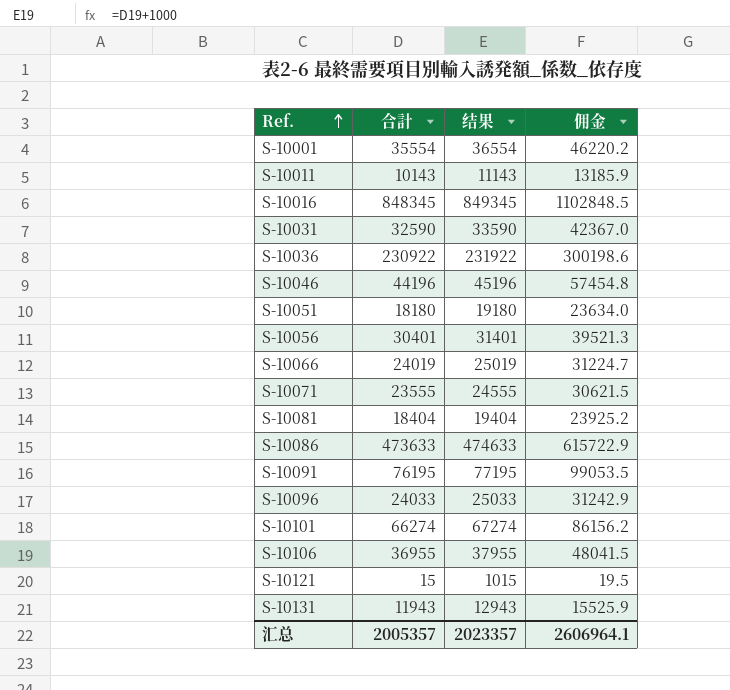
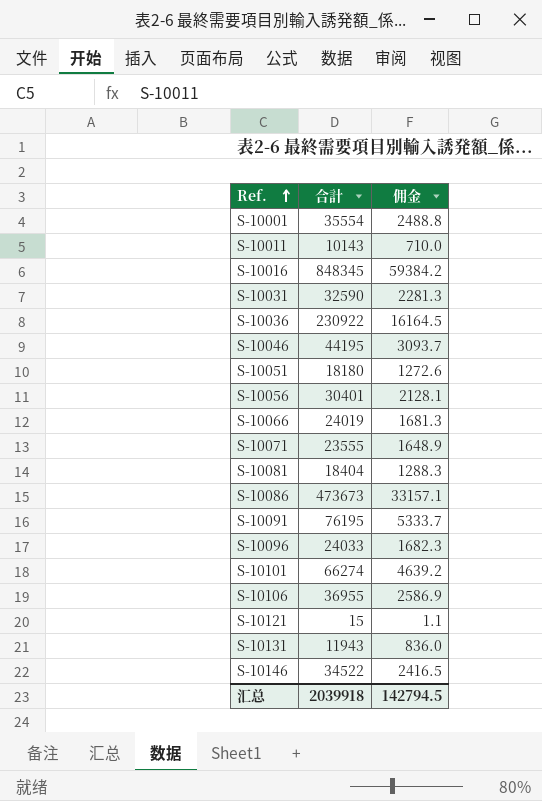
column 结果 | formula: [合計] + 1000 -> none
column 佣金 | formula: [合計] * 1.3 -> [合計] * 0.07
S-10046 | 合計: 44196 -> 44195
S-10086 | 合計: 473633 -> 473673
row S-10146: none -> 34522 | 2416.5
汇总 | 合計: 2005357 -> 2039918
汇总 | 佣金: 2606964.1 -> 142794.5

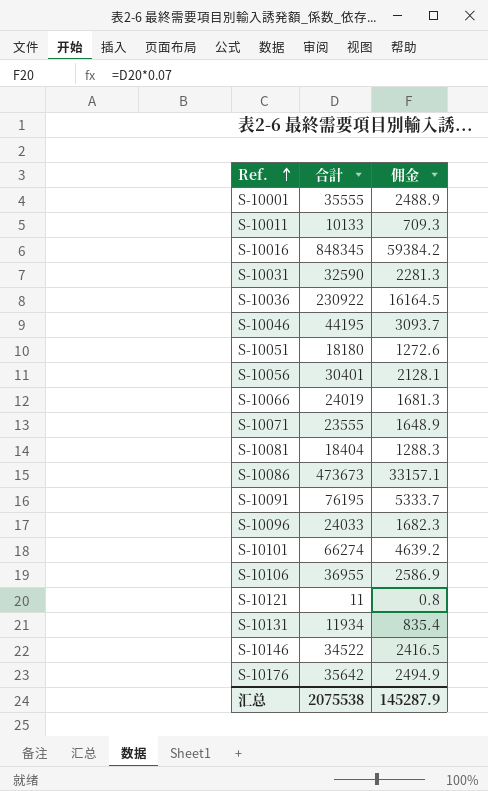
S-10001 | 合計: 35554 -> 35555
S-10001 | 佣金: 2488.8 -> 2488.9
S-10011 | 合計: 10143 -> 10133
S-10011 | 佣金: 710.0 -> 709.3
S-10121 | 合計: 15 -> 11
S-10121 | 佣金: 1.1 -> 0.8
S-10131 | 合計: 11943 -> 11934
S-10131 | 佣金: 836.0 -> 835.4
row S-10176: none -> 35642 | 2494.9
汇总 | 合計: 2039918 -> 2075538
汇总 | 佣金: 142794.5 -> 145287.9

